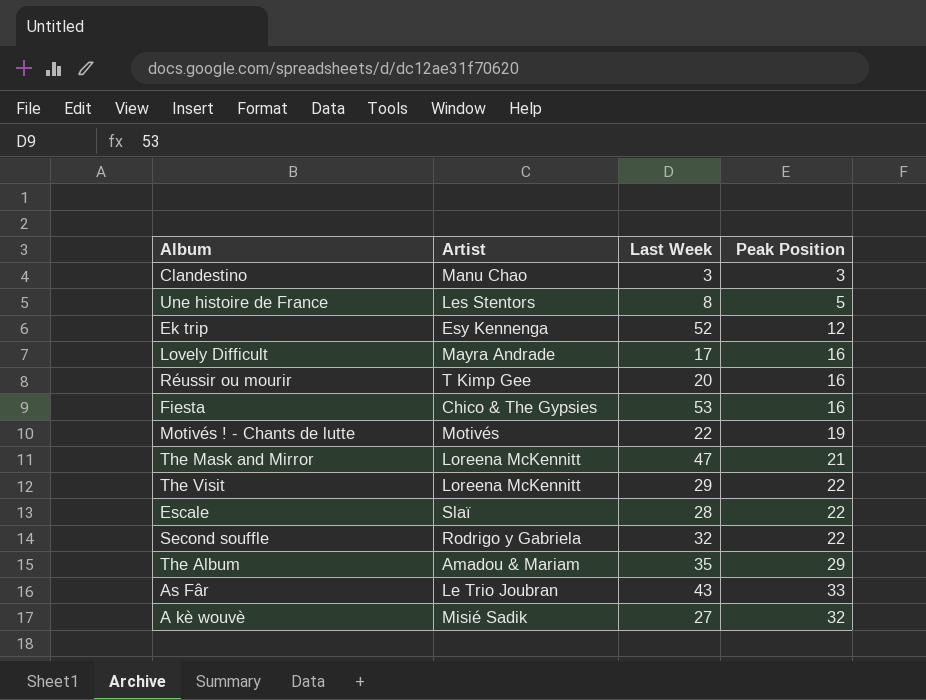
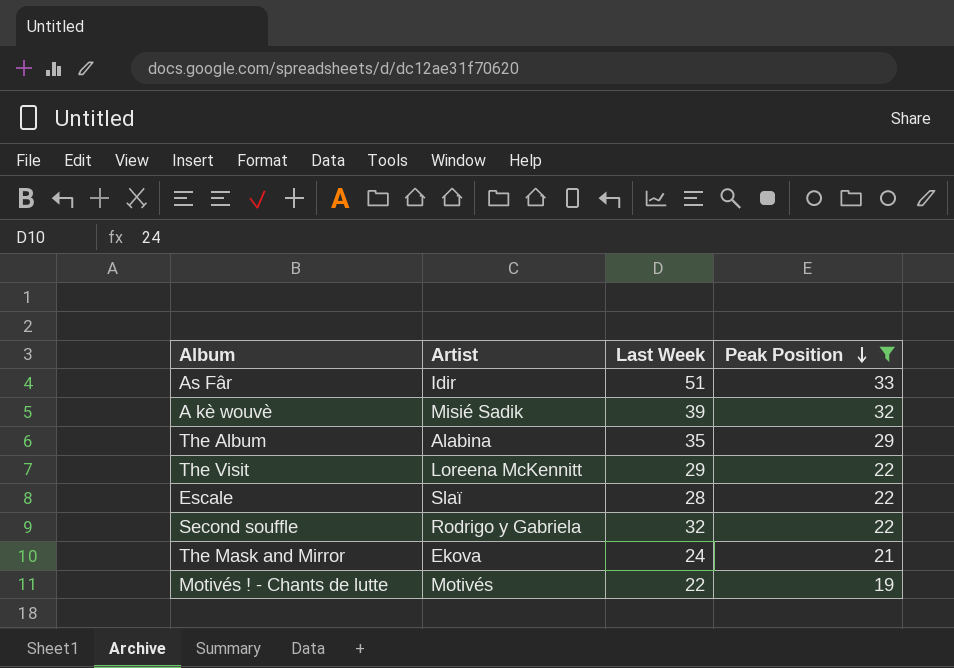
filter: none -> Peak Position >= 19
row order: none -> Peak Position descending
As Fâr | Artist: Le Trio Joubran -> Idir
As Fâr | Last Week: 43 -> 51
A kè wouvè | Last Week: 27 -> 39
The Album | Artist: Amadou & Mariam -> Alabina
The Mask and Mirror | Artist: Loreena McKennitt -> Ekova
The Mask and Mirror | Last Week: 47 -> 24

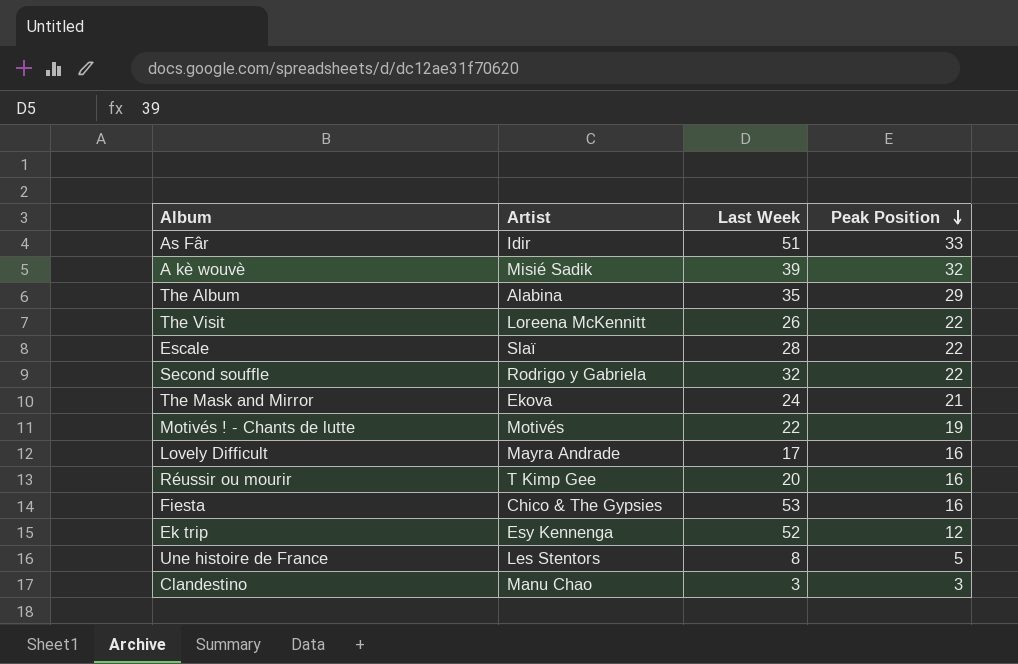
filter: Peak Position >= 19 -> none
The Visit | Last Week: 29 -> 26

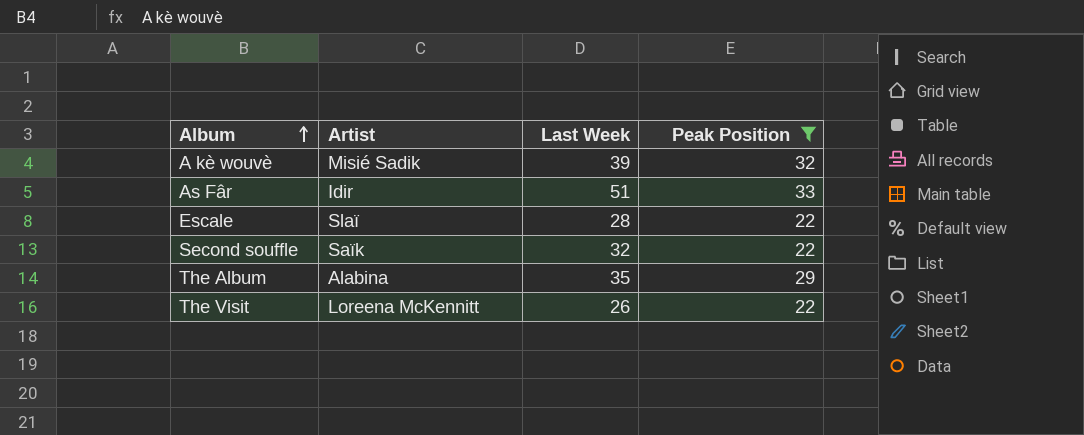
filter: none -> Peak Position >= 22
row order: Peak Position descending -> Album ascending
Second souffle | Artist: Rodrigo y Gabriela -> Saïk

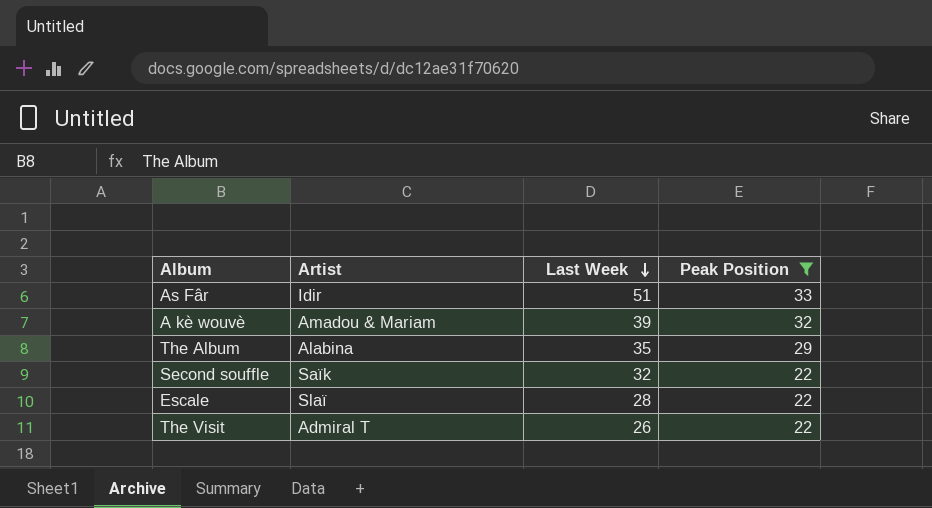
row order: Album ascending -> Last Week descending
A kè wouvè | Artist: Misié Sadik -> Amadou & Mariam
The Visit | Artist: Loreena McKennitt -> Admiral T

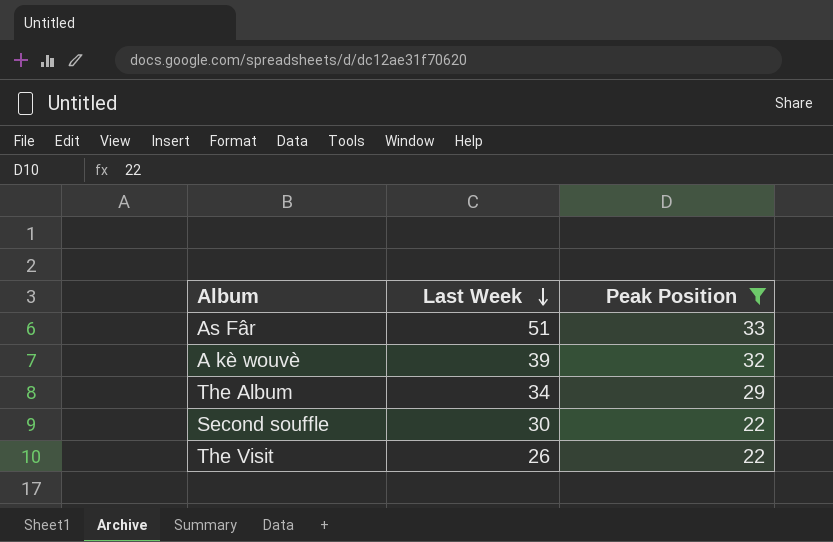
column Artist | position: 2 -> none
row Escale: Slaï | 28 | 22 -> none
The Album | Last Week: 35 -> 34
Second souffle | Last Week: 32 -> 30

